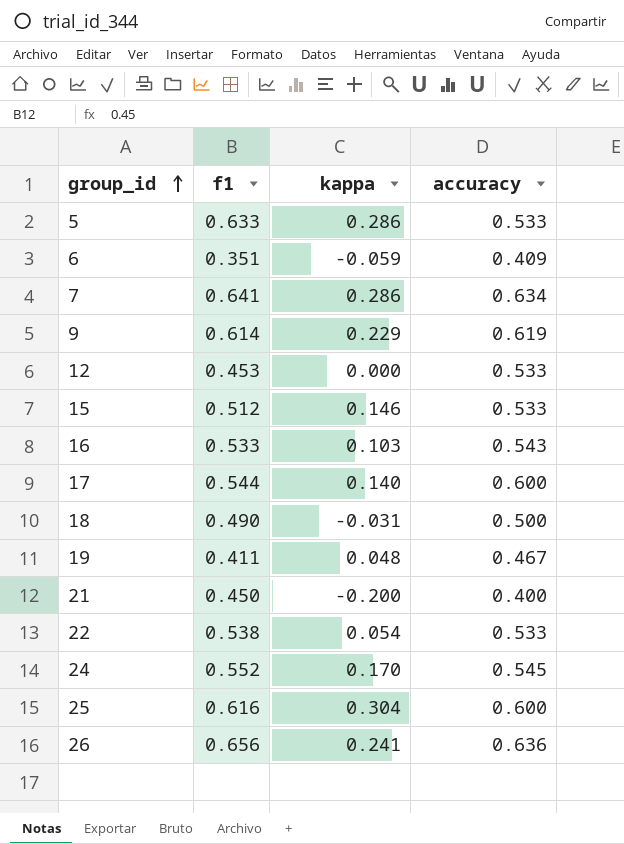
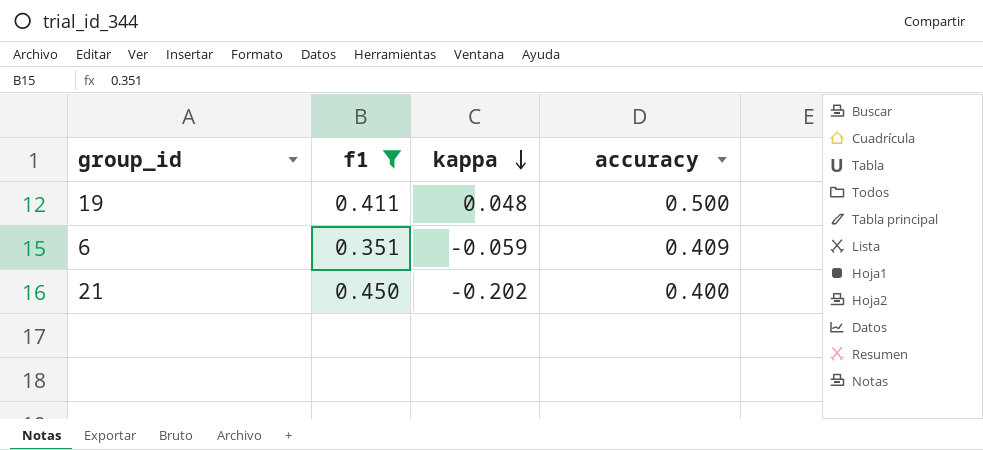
filter: none -> f1 <= 0.450
row order: group_id ascending -> kappa descending
19 | accuracy: 0.467 -> 0.500
21 | kappa: -0.200 -> -0.202

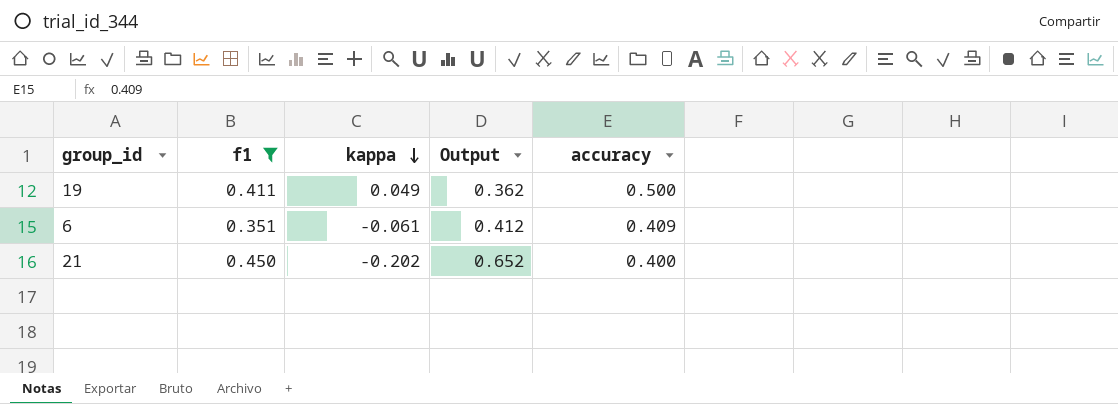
column Output | formula: none -> [f1] - [kappa]
19 | kappa: 0.048 -> 0.049
6 | kappa: -0.059 -> -0.061

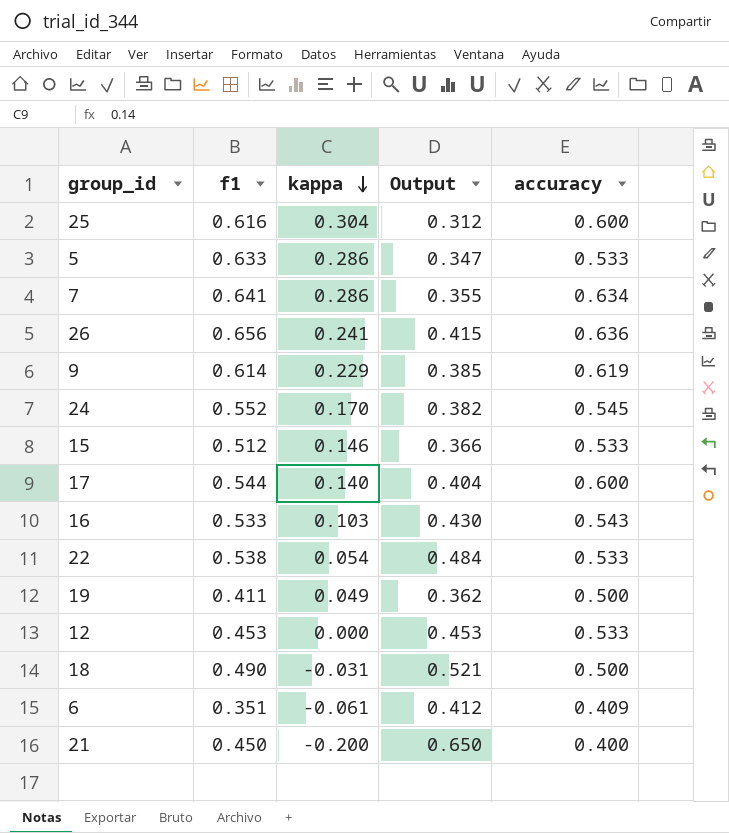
filter: f1 <= 0.450 -> none
21 | kappa: -0.202 -> -0.200
21 | Output: 0.652 -> 0.650

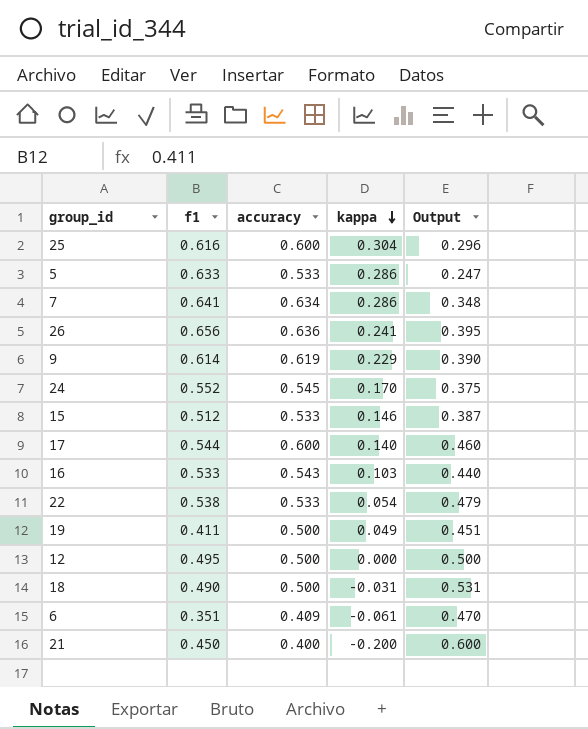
column accuracy | position: 5 -> 3
column Output | formula: [f1] - [kappa] -> [accuracy] - [kappa]
12 | f1: 0.453 -> 0.495
12 | accuracy: 0.533 -> 0.500

